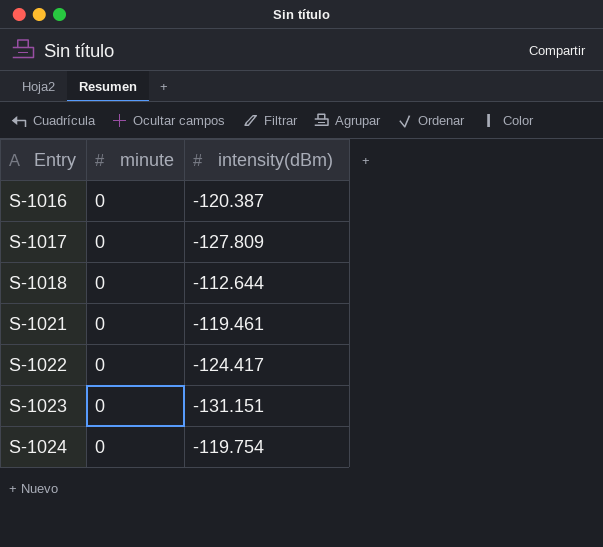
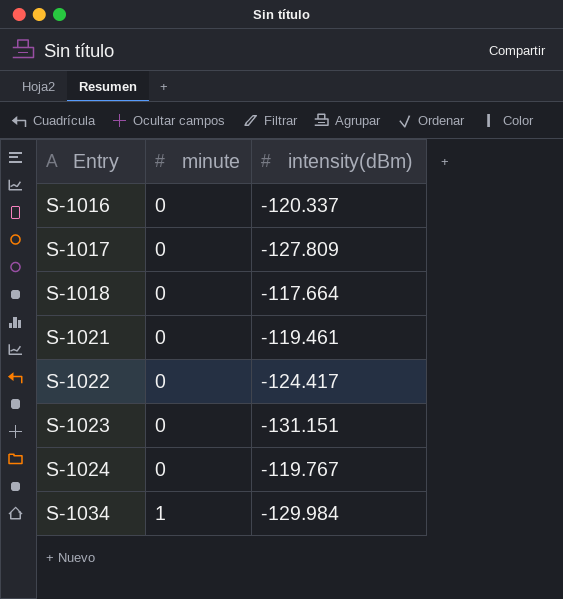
S-1016 | intensity(dBm): -120.387 -> -120.337
S-1018 | intensity(dBm): -112.644 -> -117.664
S-1024 | intensity(dBm): -119.754 -> -119.767
row S-1034: none -> 1 | -129.984

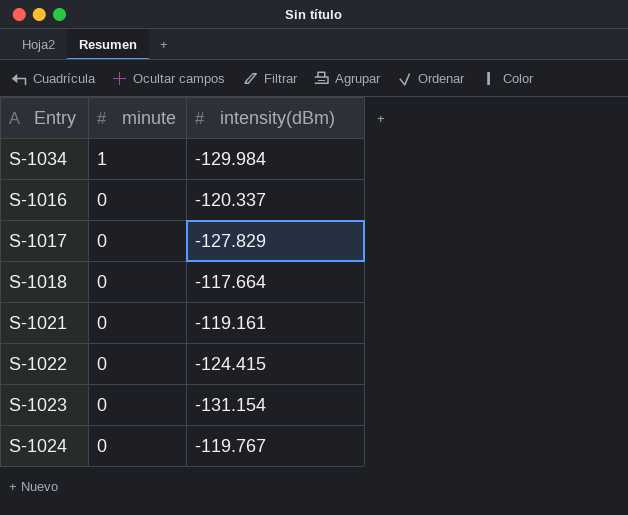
row order: Entry ascending -> minute descending
S-1017 | intensity(dBm): -127.809 -> -127.829
S-1021 | intensity(dBm): -119.461 -> -119.161
S-1022 | intensity(dBm): -124.417 -> -124.415
S-1023 | intensity(dBm): -131.151 -> -131.154

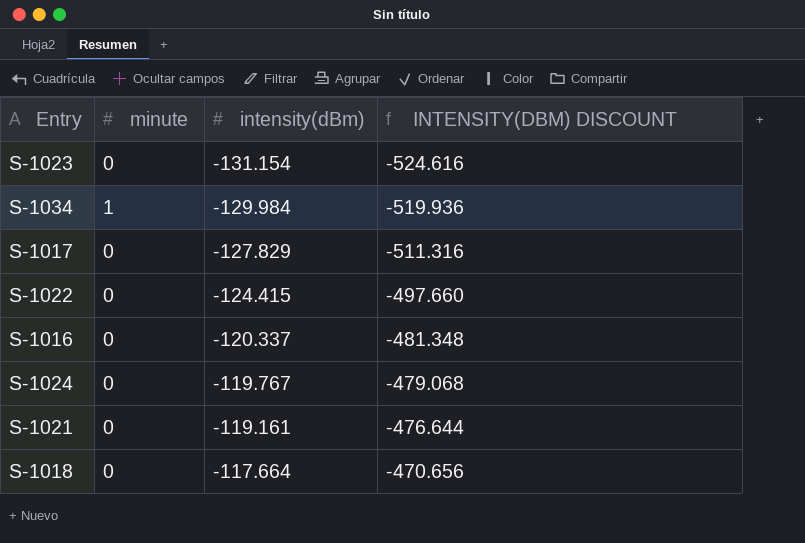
row order: minute descending -> intensity(dBm) ascending
column INTENSITY(DBM) DISCOUNT | formula: none -> [intensity(dBm)] * 4

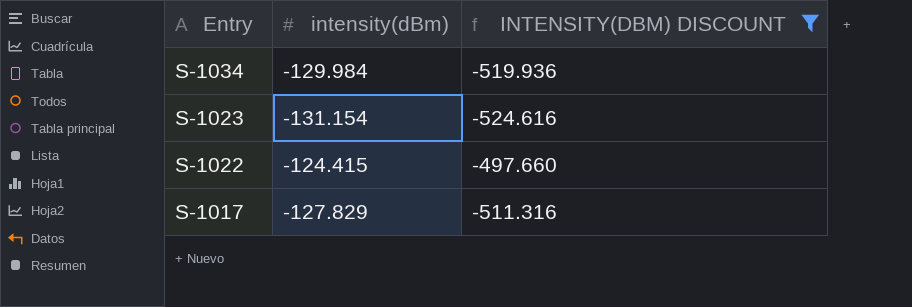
filter: none -> INTENSITY(DBM) DISCOUNT <= -497.660
row order: intensity(dBm) ascending -> Entry descending
column minute | position: 2 -> none

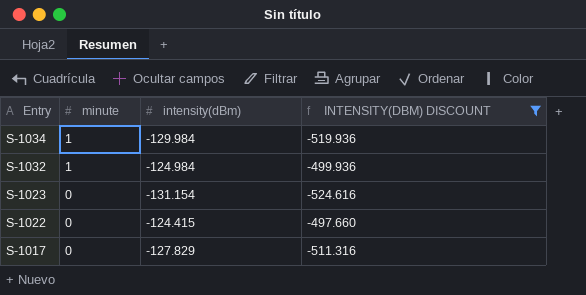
column minute | position: none -> 2
row S-1032: none -> 1 | -124.984 | -499.936

